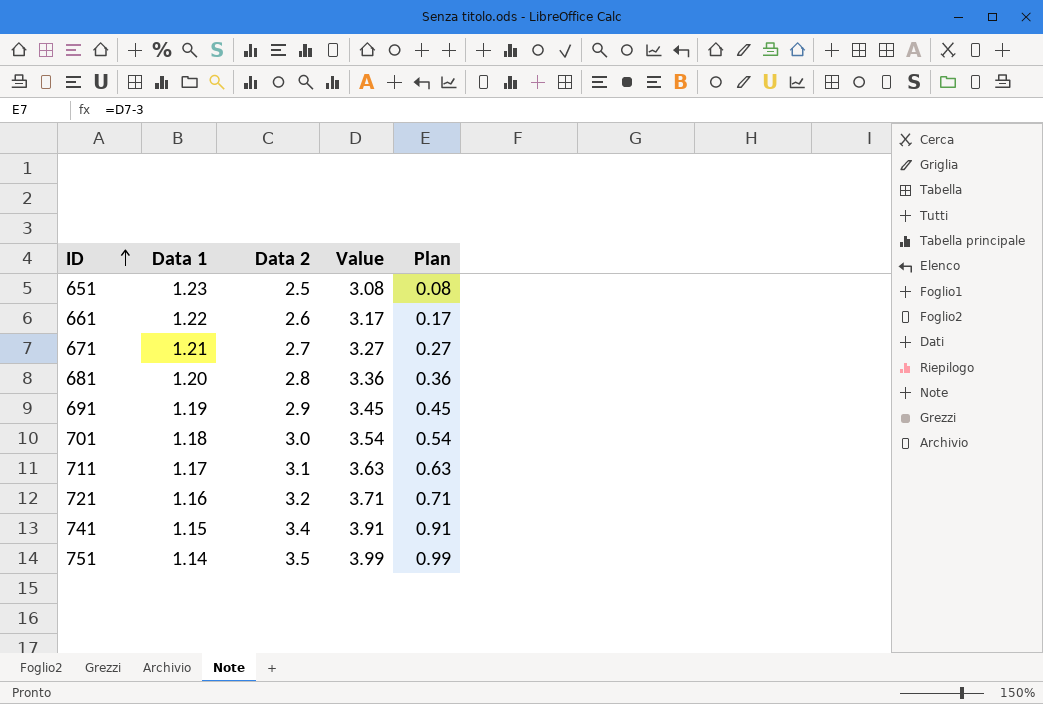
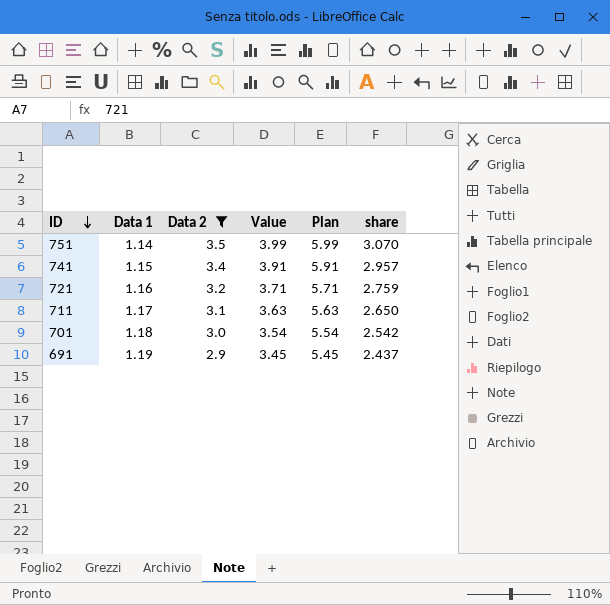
filter: none -> Data 2 >= 2.9
row order: ID ascending -> ID descending
column Plan | formula: [Value] - 3 -> [Value] + 2
column share | formula: none -> [Data 2] / [Data 1]

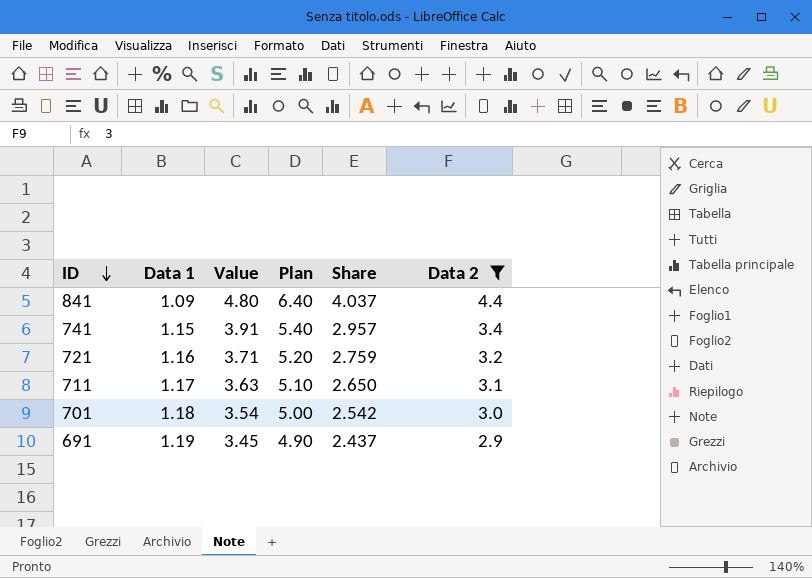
column Plan | formula: [Value] + 2 -> [Data 2] + 2
column name: share -> Share
column Data 2 | position: 3 -> 6
row 751: 1.14 | 3.5 | 3.99 | 5.99 | 3.070 -> none
row 841: none -> 1.09 | 4.80 | 6.40 | 4.037 | 4.4

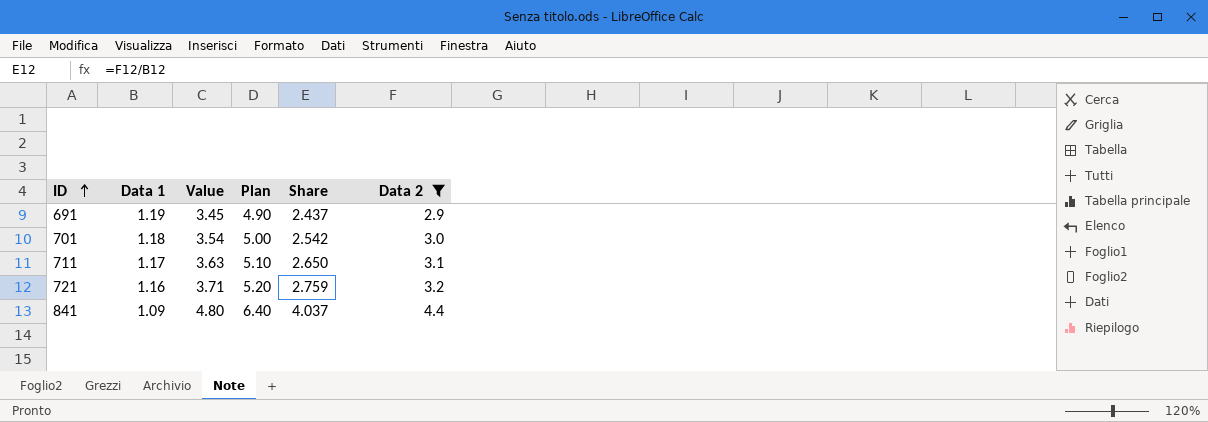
row order: ID descending -> ID ascending
row 741: 1.15 | 3.91 | 5.40 | 2.957 | 3.4 -> none

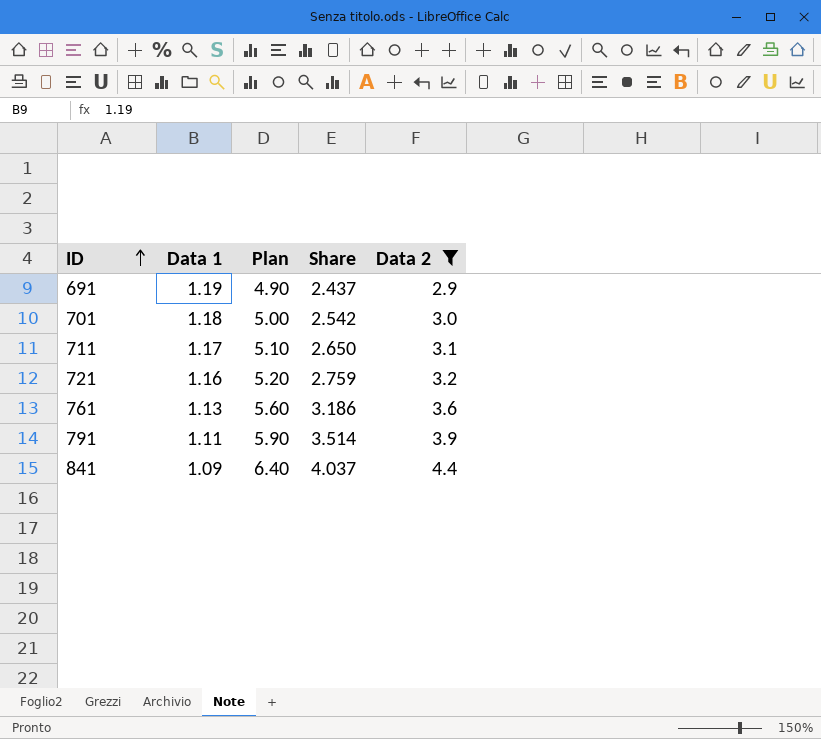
column Value | formula: [Data 1] * [Data 2] -> none
row 761: none -> 1.13 | 5.60 | 3.186 | 3.6
row 791: none -> 1.11 | 5.90 | 3.514 | 3.9

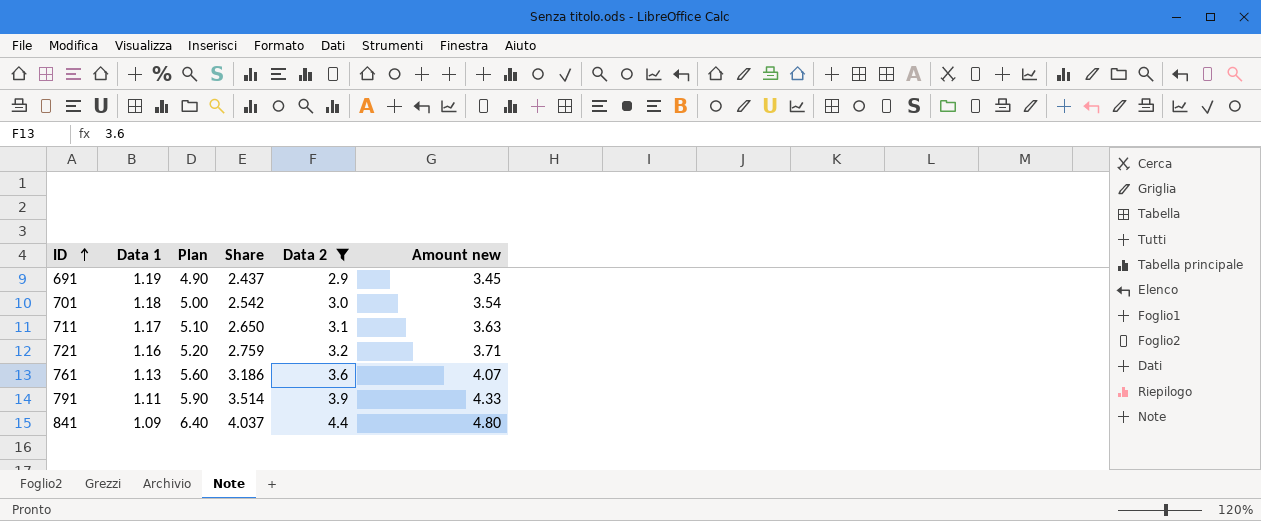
column Amount new | formula: none -> [Data 1] * [Data 2]

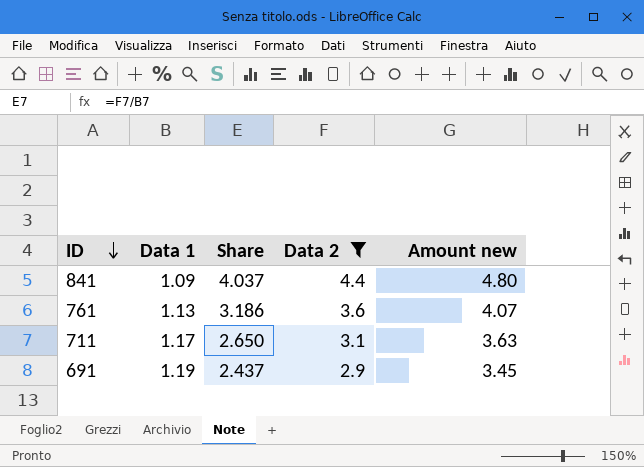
row order: ID ascending -> ID descending
column Plan | formula: [Data 2] + 2 -> none
row 701: 1.18 | 5.00 | 2.542 | 3.0 | 3.54 -> none
row 721: 1.16 | 5.20 | 2.759 | 3.2 | 3.71 -> none
row 791: 1.11 | 5.90 | 3.514 | 3.9 | 4.33 -> none

